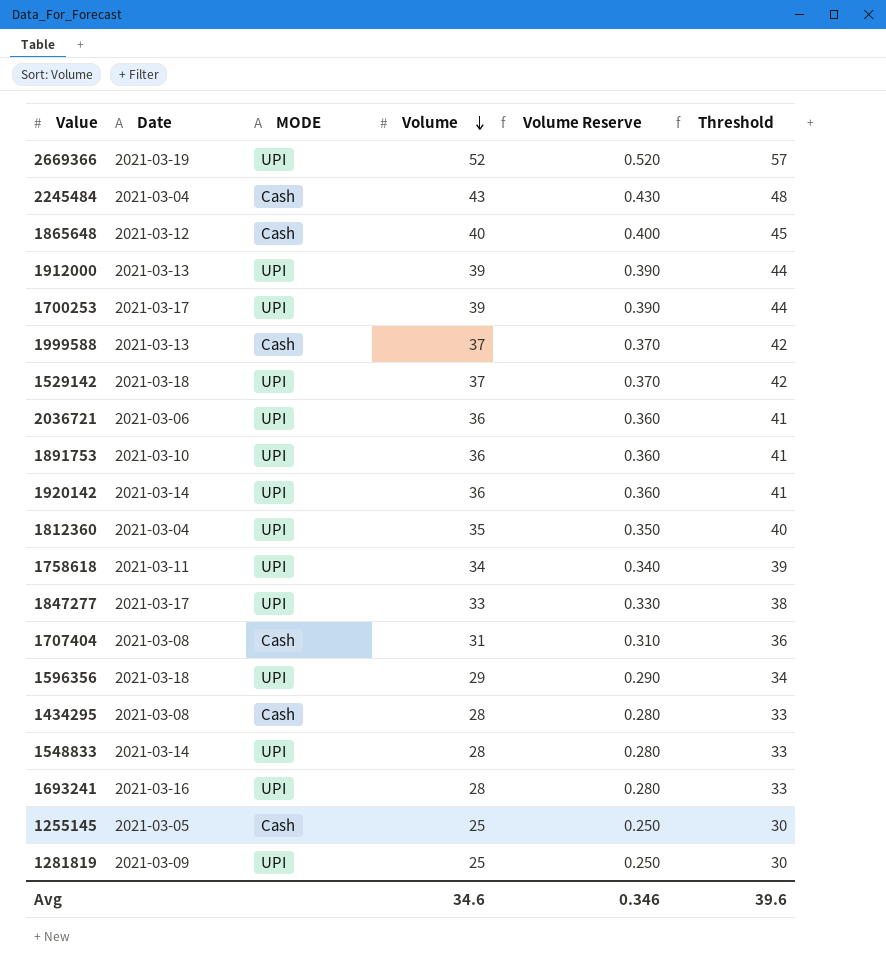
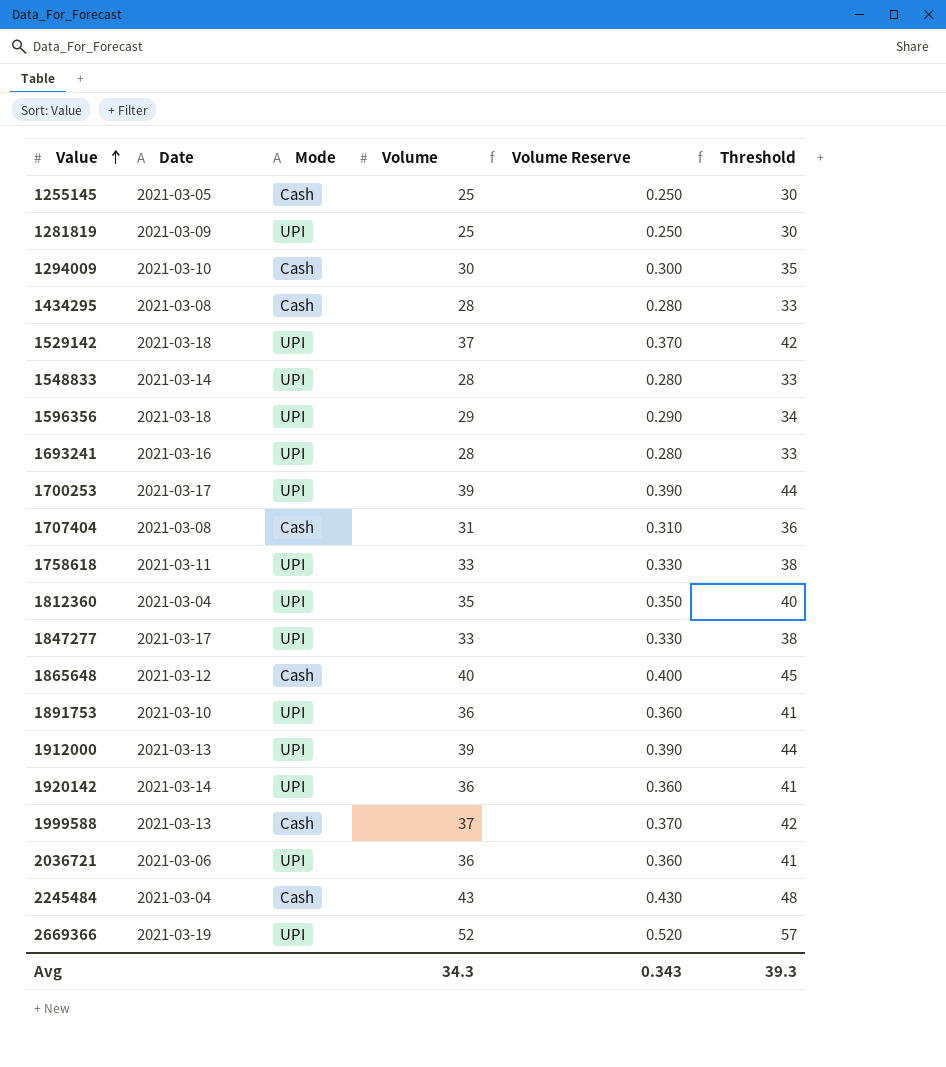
row order: Volume descending -> Value ascending
column name: MODE -> Mode
row 1294009: none -> 2021-03-10 | Cash | 30 | 0.300 | 35
1758618 | Volume: 34 -> 33
1758618 | Volume Reserve: 0.340 -> 0.330
1758618 | Threshold: 39 -> 38
Avg | Volume: 34.6 -> 34.3
Avg | Volume Reserve: 0.346 -> 0.343
Avg | Threshold: 39.6 -> 39.3

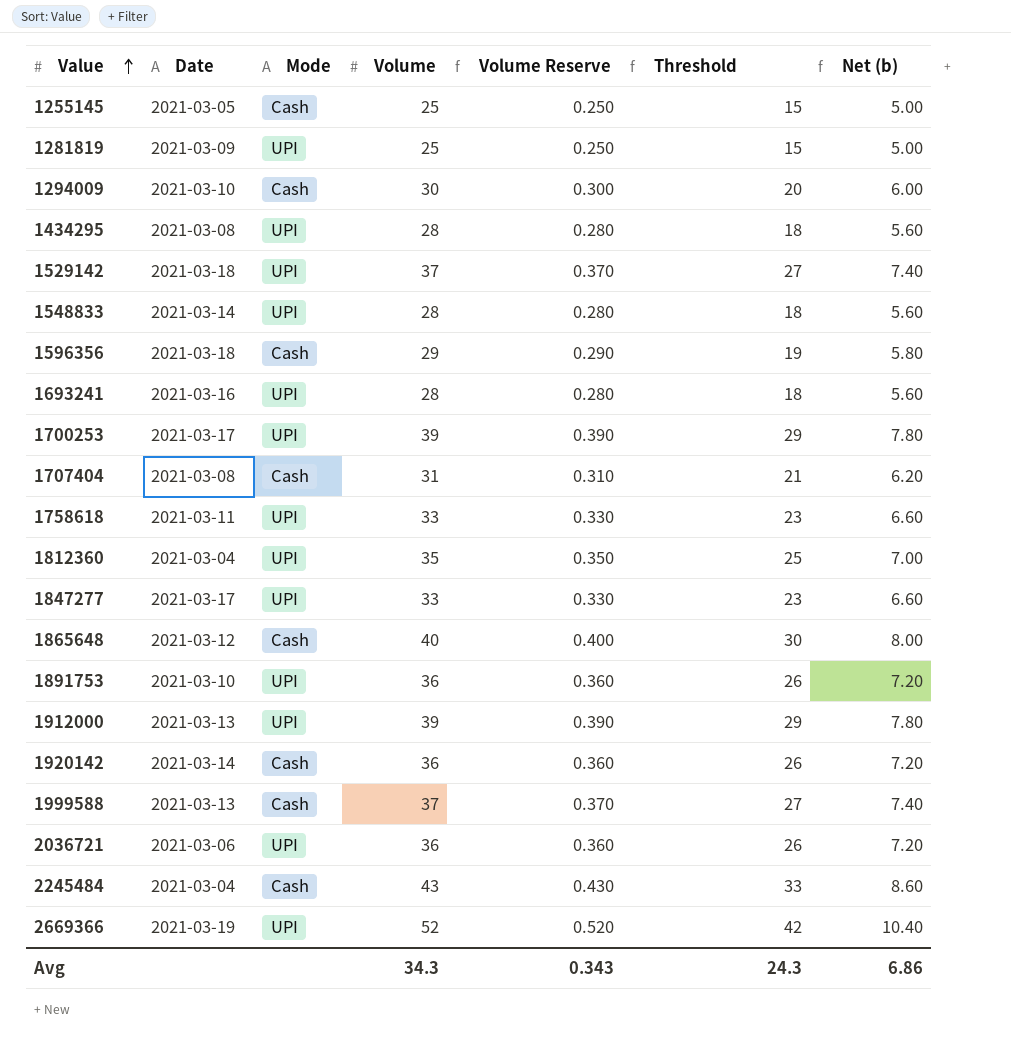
column Threshold | formula: [Volume] + 5 -> [Volume] - 10
column Net (b) | formula: none -> [Volume] * 0.2
1434295 | Mode: Cash -> UPI
1596356 | Mode: UPI -> Cash
1920142 | Mode: UPI -> Cash
Avg | Threshold: 39.3 -> 24.3

